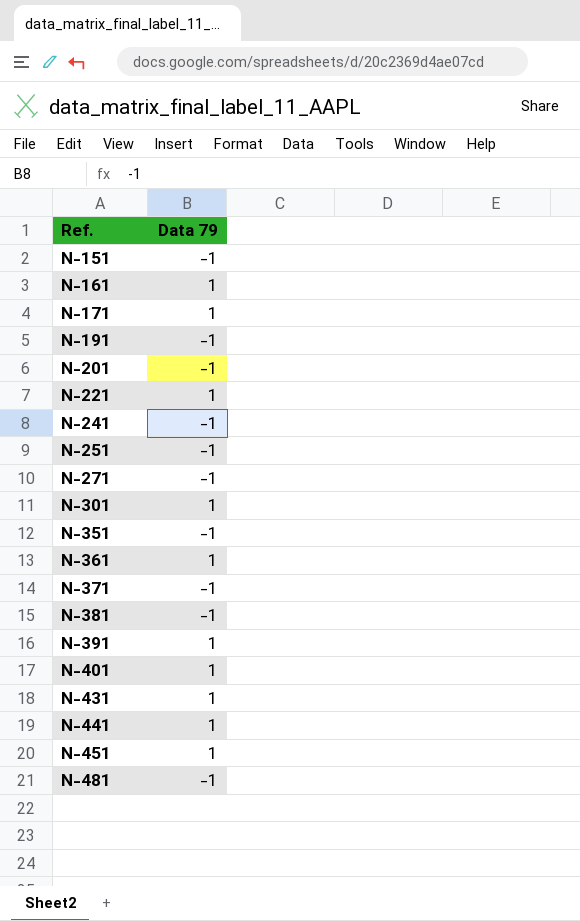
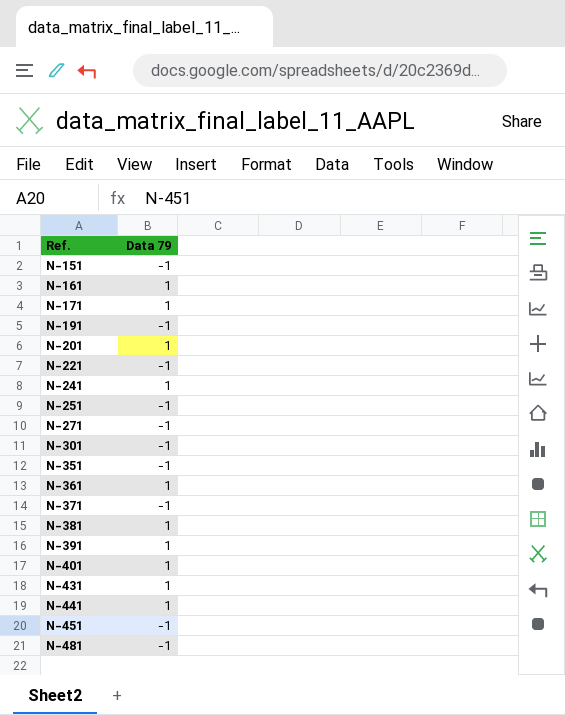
N-201 | Data 79: -1 -> 1
N-221 | Data 79: 1 -> -1
N-241 | Data 79: -1 -> 1
N-301 | Data 79: 1 -> -1
N-381 | Data 79: -1 -> 1
N-451 | Data 79: 1 -> -1

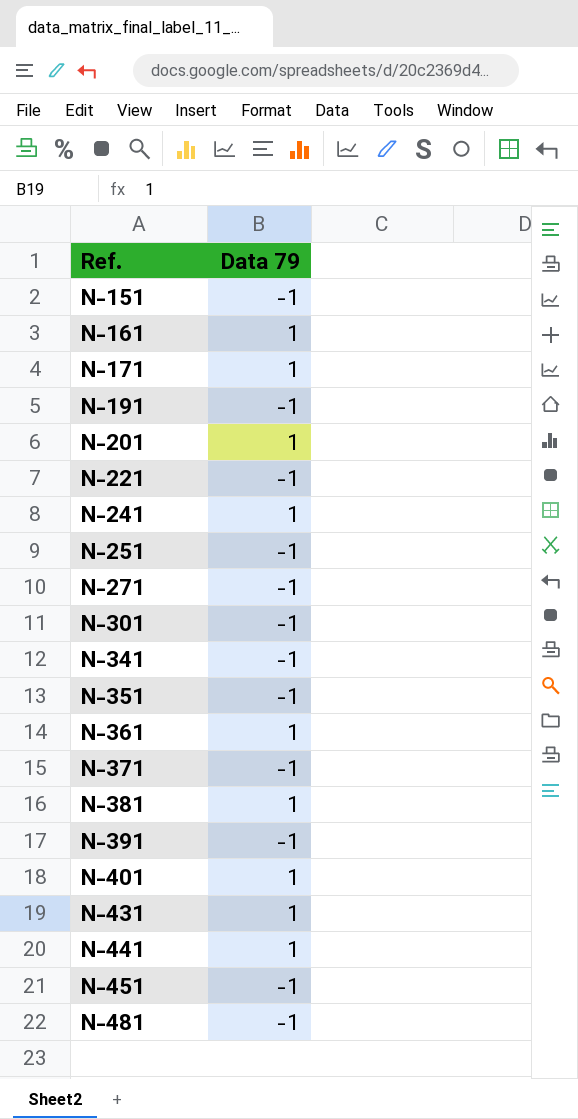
row N-341: none -> -1
N-391 | Data 79: 1 -> -1

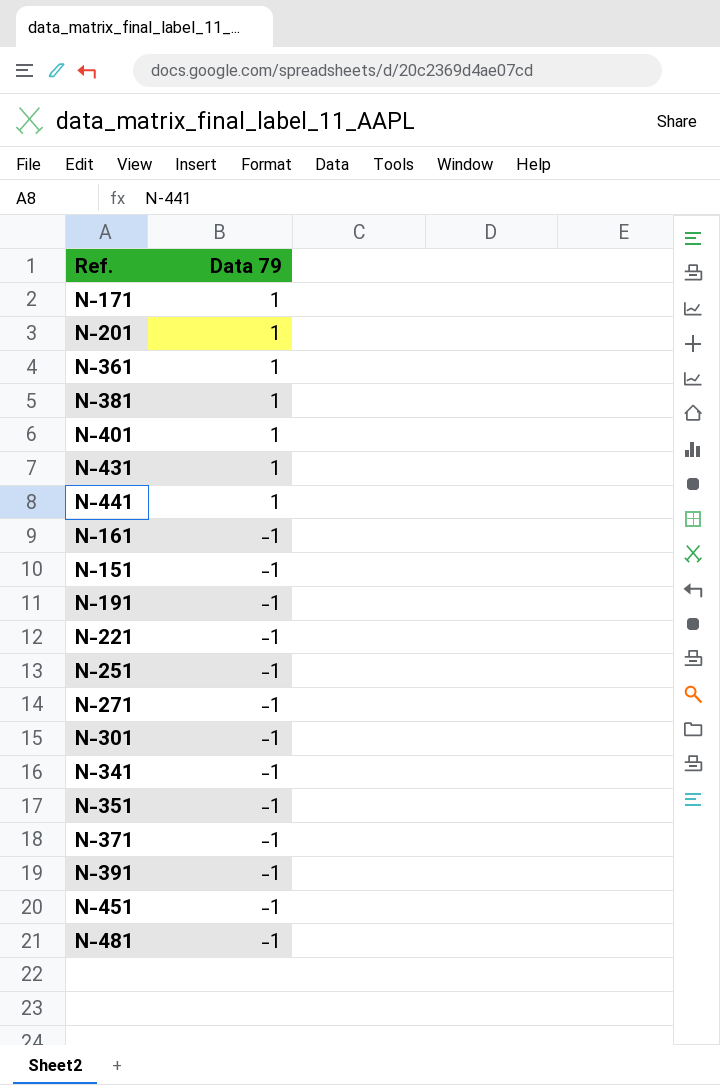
row order: Ref. ascending -> Data 79 descending
row N-241: 1 -> none
N-161 | Data 79: 1 -> -1

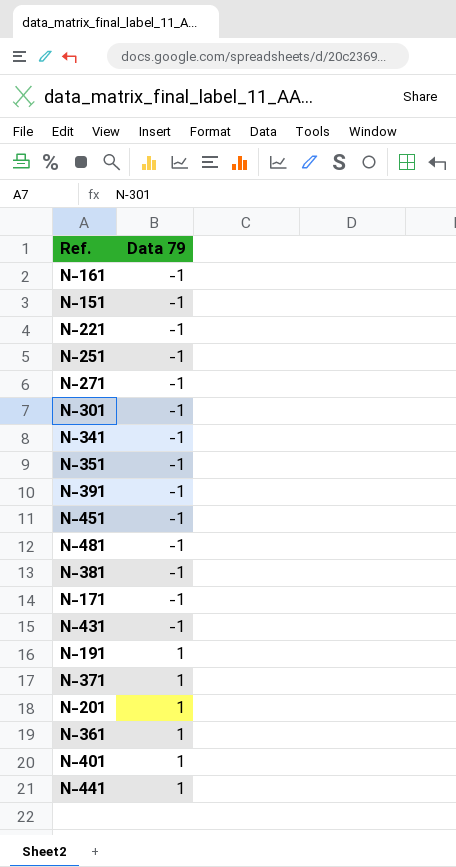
row order: Data 79 descending -> Data 79 ascending
N-381 | Data 79: 1 -> -1
N-171 | Data 79: 1 -> -1
N-431 | Data 79: 1 -> -1
N-191 | Data 79: -1 -> 1
N-371 | Data 79: -1 -> 1

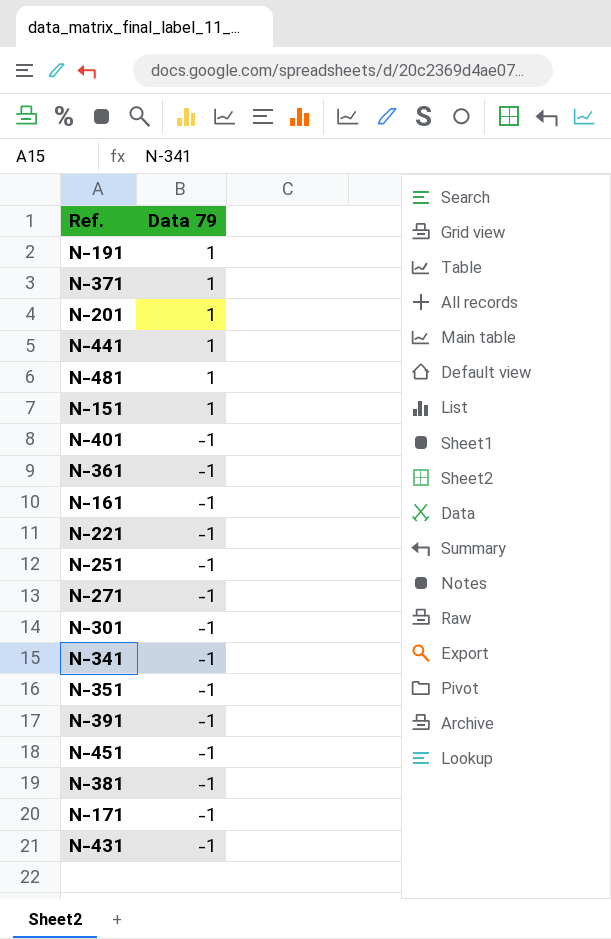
row order: Data 79 ascending -> Data 79 descending
N-481 | Data 79: -1 -> 1
N-151 | Data 79: -1 -> 1
N-401 | Data 79: 1 -> -1
N-361 | Data 79: 1 -> -1

